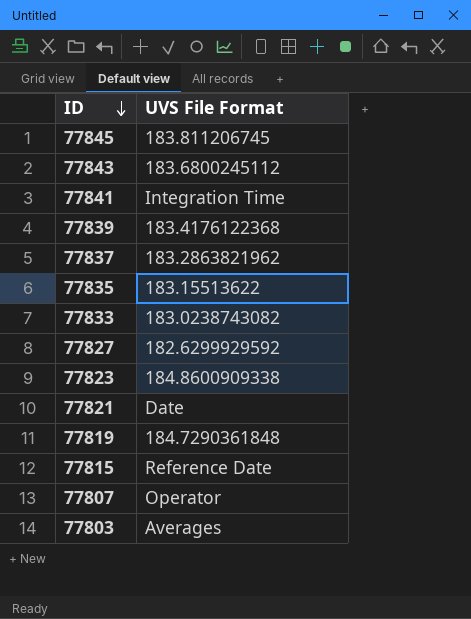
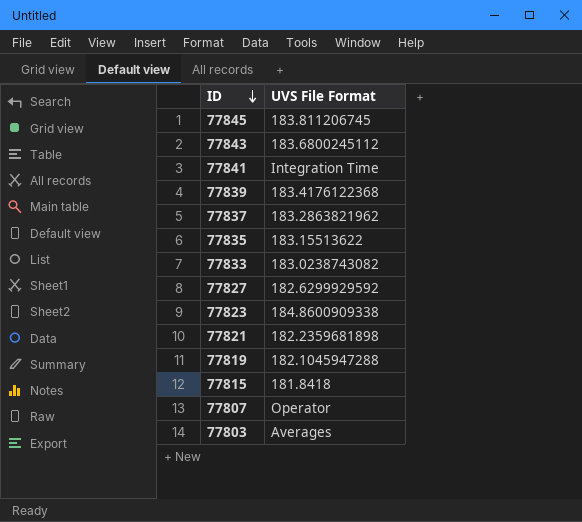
77821 | UVS File Format: Date -> 182.2359681898
77819 | UVS File Format: 184.7290361848 -> 182.1045947288
77815 | UVS File Format: Reference Date -> 181.8418

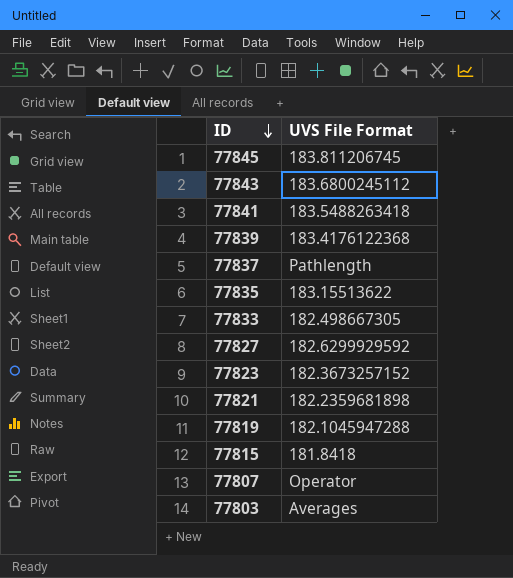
77841 | UVS File Format: Integration Time -> 183.5488263418
77837 | UVS File Format: 183.2863821962 -> Pathlength
77833 | UVS File Format: 183.0238743082 -> 182.498667305
77823 | UVS File Format: 184.8600909338 -> 182.3673257152

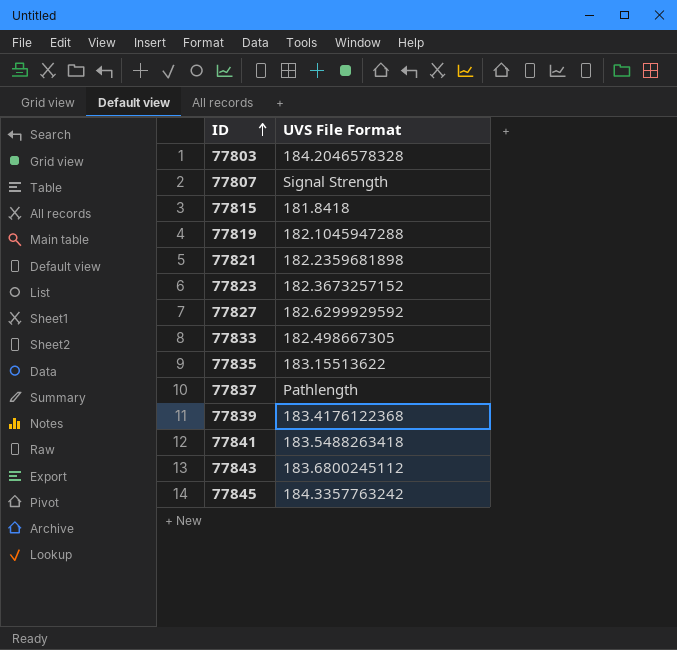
row order: ID descending -> ID ascending
77803 | UVS File Format: Averages -> 184.2046578328
77807 | UVS File Format: Operator -> Signal Strength
77845 | UVS File Format: 183.811206745 -> 184.3357763242

